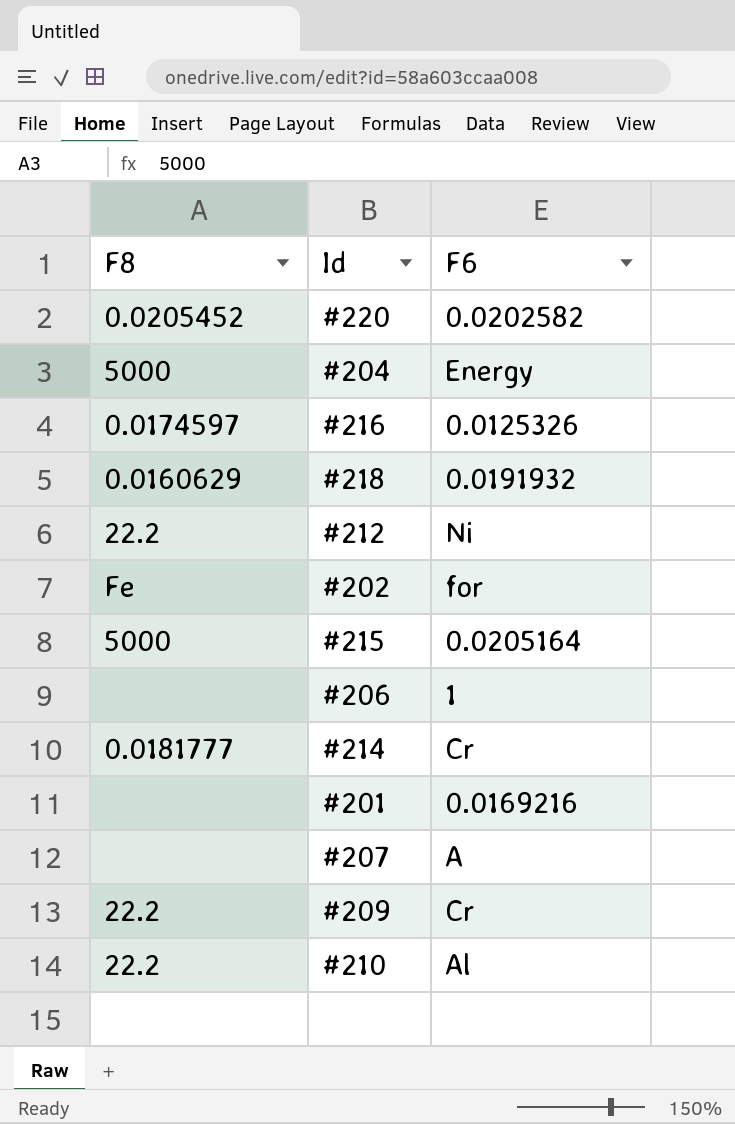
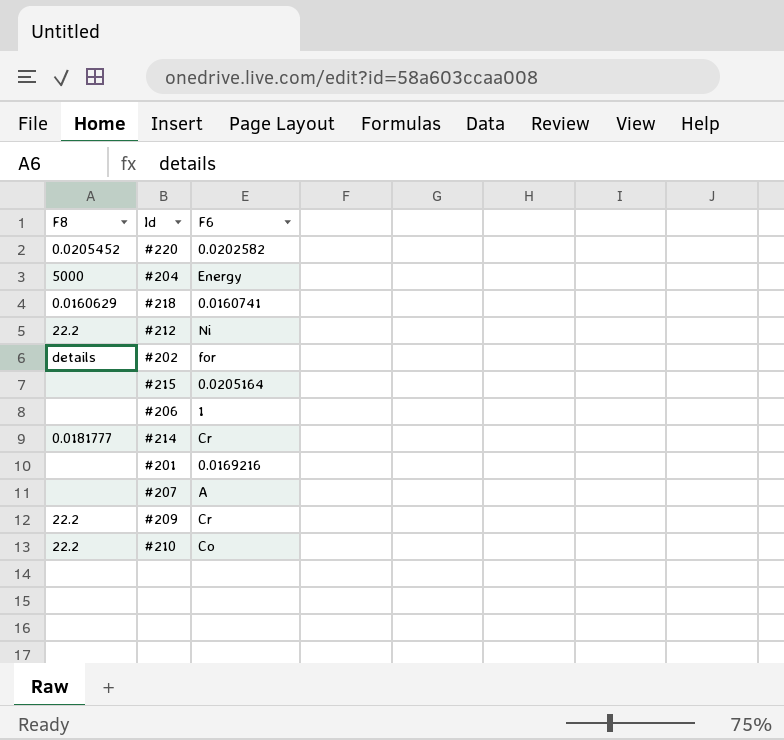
row #216: 0.0174597 | 0.0125326 -> none
#218 | F6: 0.0191932 -> 0.0160741
#202 | F8: Fe -> details
#215 | F8: 5000 -> none
#210 | F6: Al -> Co

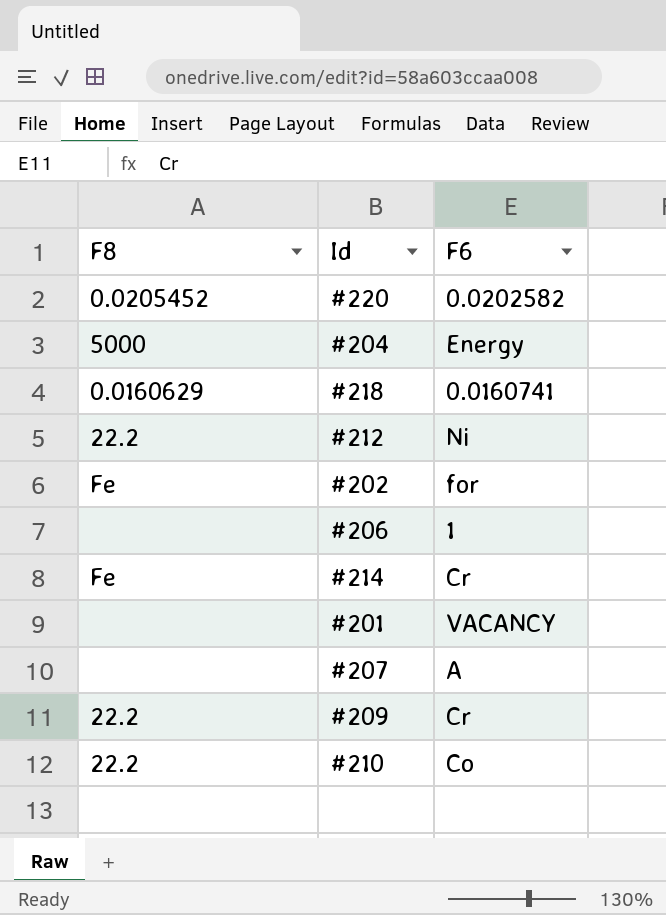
row #215: none | 0.0205164 -> none
#202 | F8: details -> Fe
#214 | F8: 0.0181777 -> Fe
#201 | F6: 0.0169216 -> VACANCY

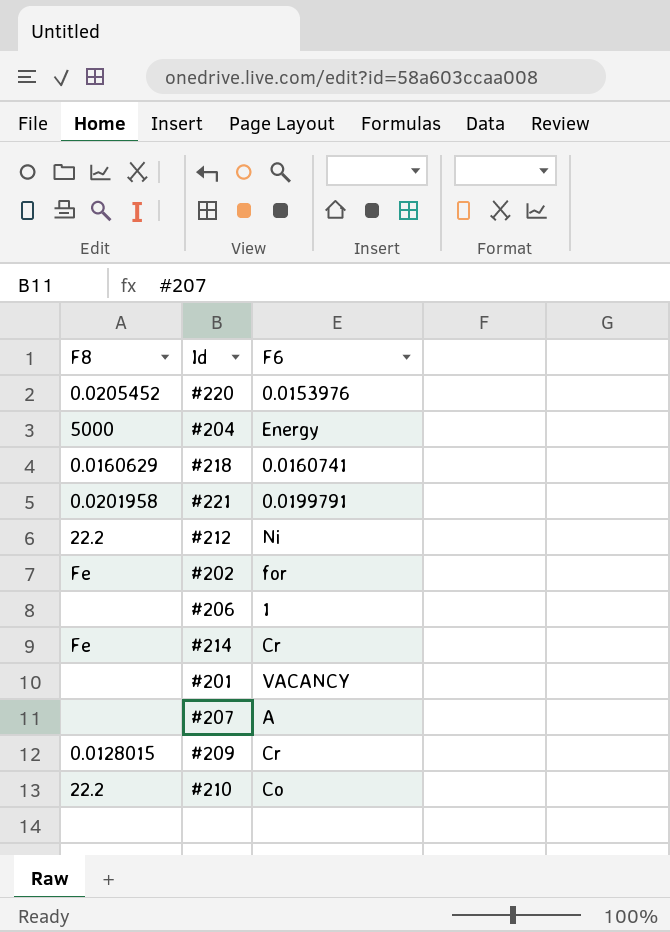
#220 | F6: 0.0202582 -> 0.0153976
row #221: none -> 0.0201958 | 0.0199791
#209 | F8: 22.2 -> 0.0128015

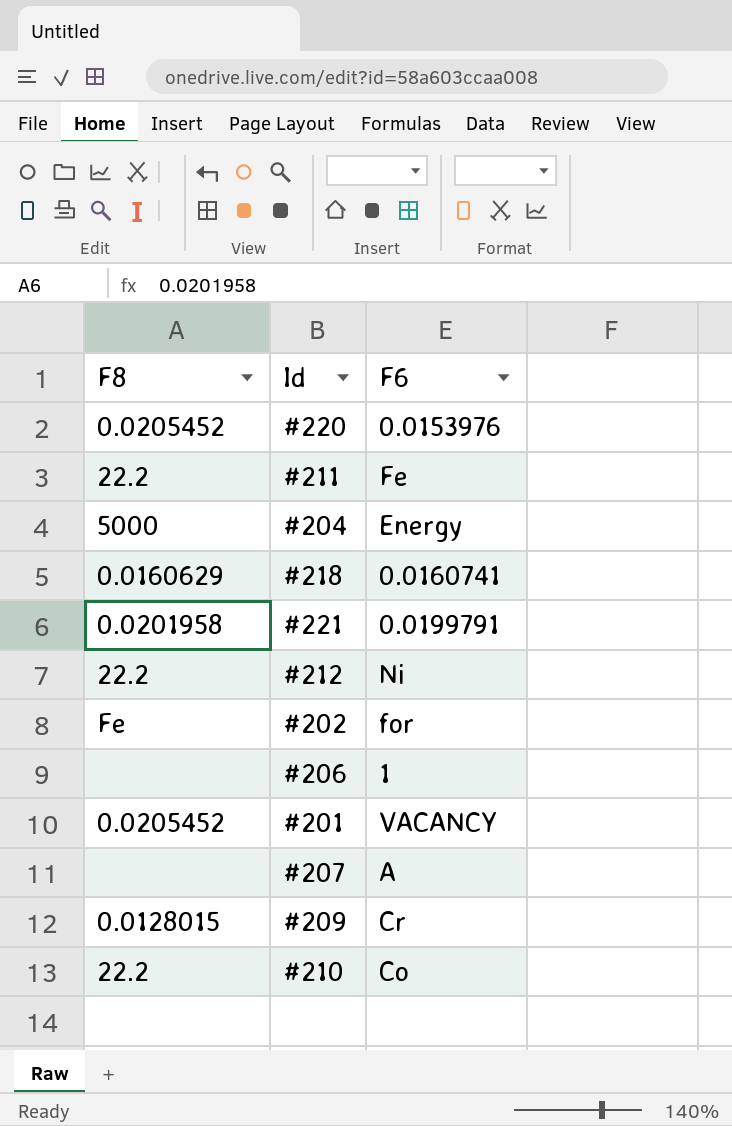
row #214: Fe | Cr -> none
row #211: none -> 22.2 | Fe
#201 | F8: none -> 0.0205452

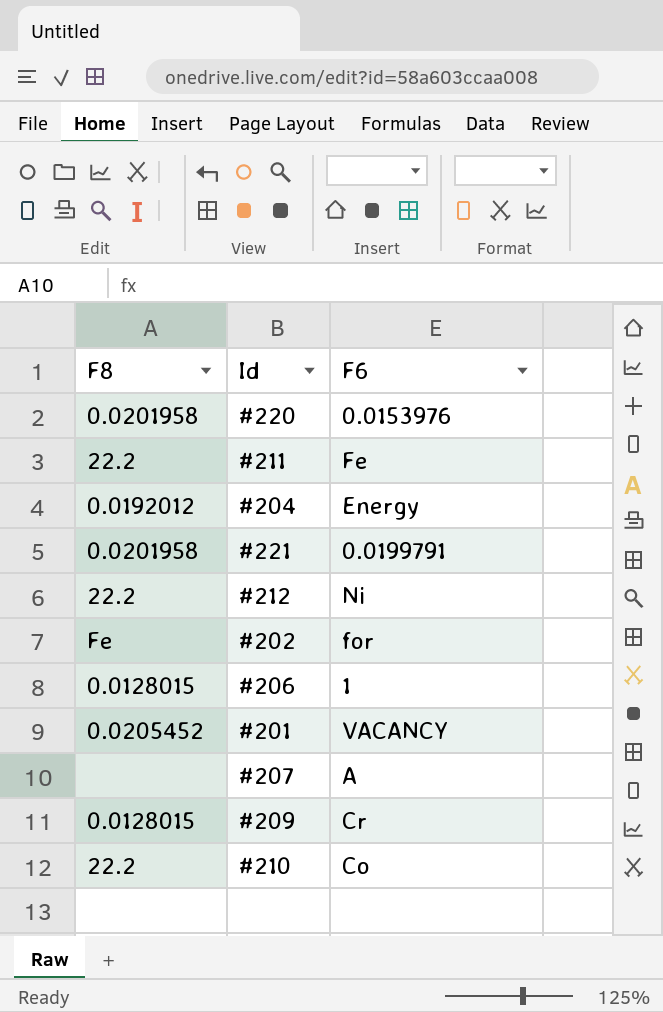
row #218: 0.0160629 | 0.0160741 -> none
#220 | F8: 0.0205452 -> 0.0201958
#204 | F8: 5000 -> 0.0192012
#206 | F8: none -> 0.0128015

